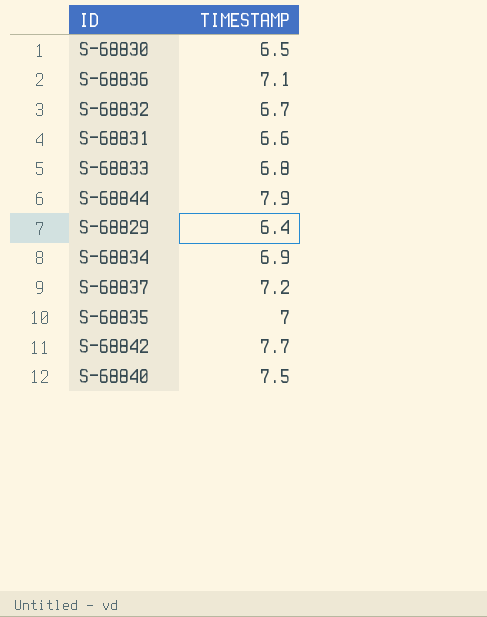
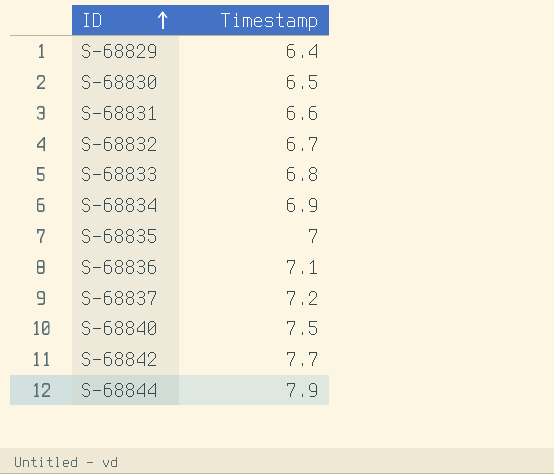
row order: none -> ID ascending
column name: TIMESTAMP -> Timestamp

